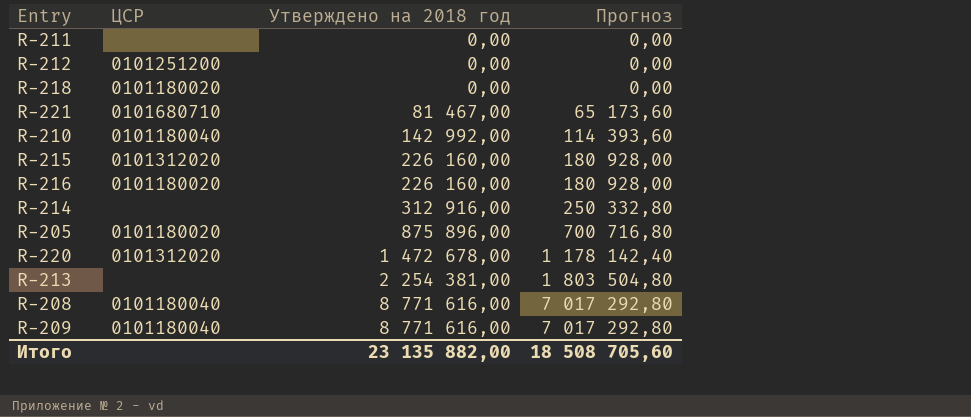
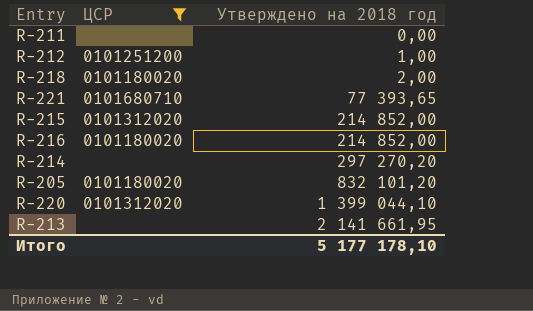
filter: none -> ЦСР != 0101180040
column Прогноз | formula: [Утверждено на 2018 год] * 0,8 -> none
R-212 | Утверждено на 2018 год: 0,00 -> 1,00
R-218 | Утверждено на 2018 год: 0,00 -> 2,00
R-221 | Утверждено на 2018 год: 81 467,00 -> 77 393,65
R-215 | Утверждено на 2018 год: 226 160,00 -> 214 852,00
R-216 | Утверждено на 2018 год: 226 160,00 -> 214 852,00
R-214 | Утверждено на 2018 год: 312 916,00 -> 297 270,20
R-205 | Утверждено на 2018 год: 875 896,00 -> 832 101,20
R-220 | Утверждено на 2018 год: 1 472 678,00 -> 1 399 044,10
R-213 | Утверждено на 2018 год: 2 254 381,00 -> 2 141 661,95
Итого | Утверждено на 2018 год: 23 135 882,00 -> 5 177 178,10

